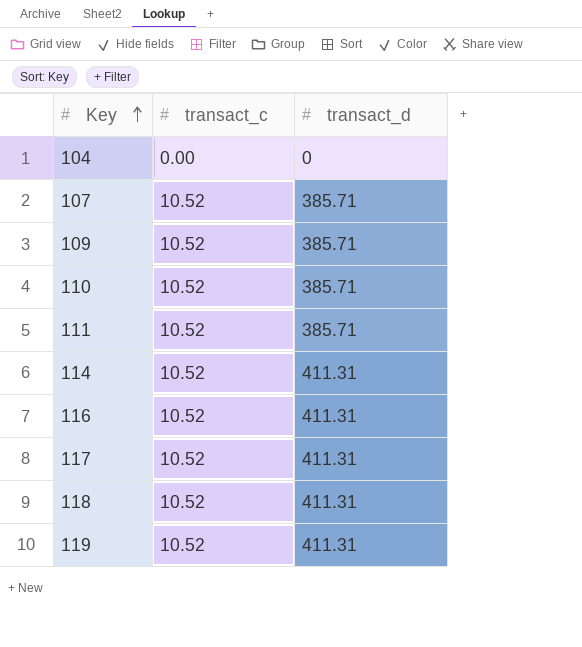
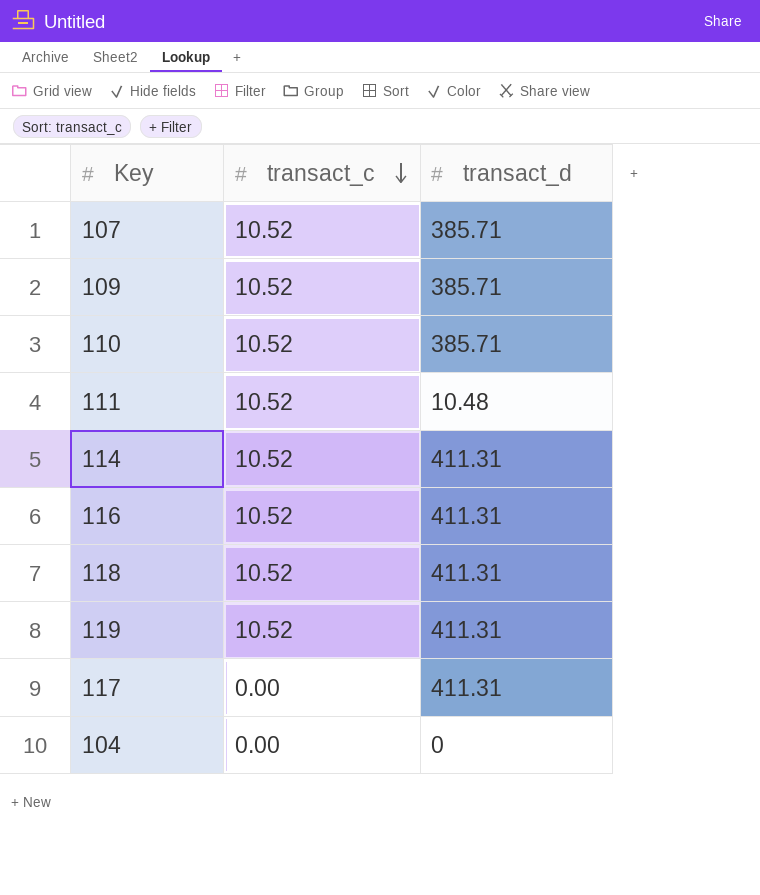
row order: Key ascending -> transact_c descending
111 | transact_d: 385.71 -> 10.48
117 | transact_c: 10.52 -> 0.00

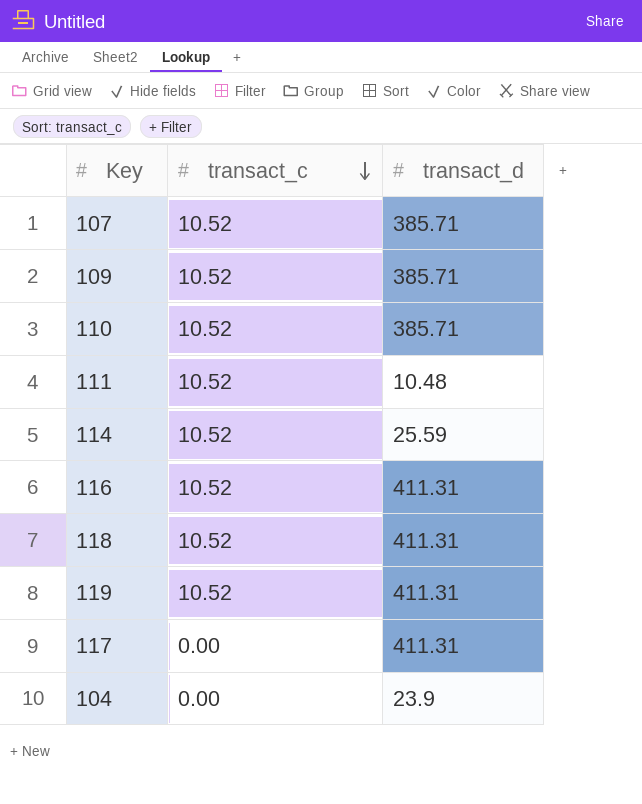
114 | transact_d: 411.31 -> 25.59
104 | transact_d: 0 -> 23.9

